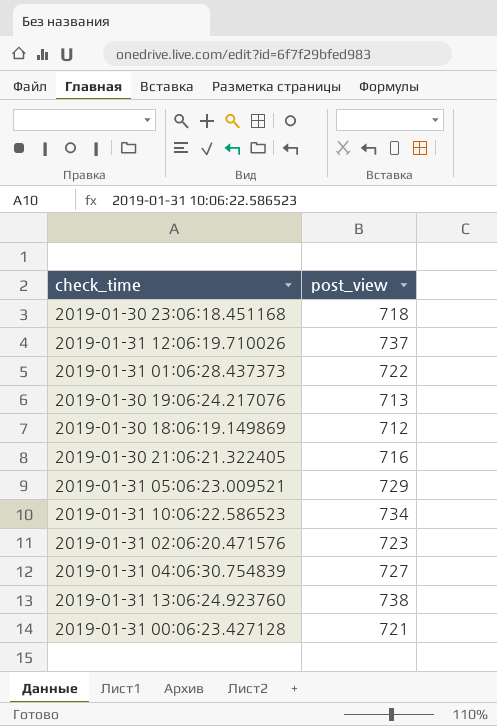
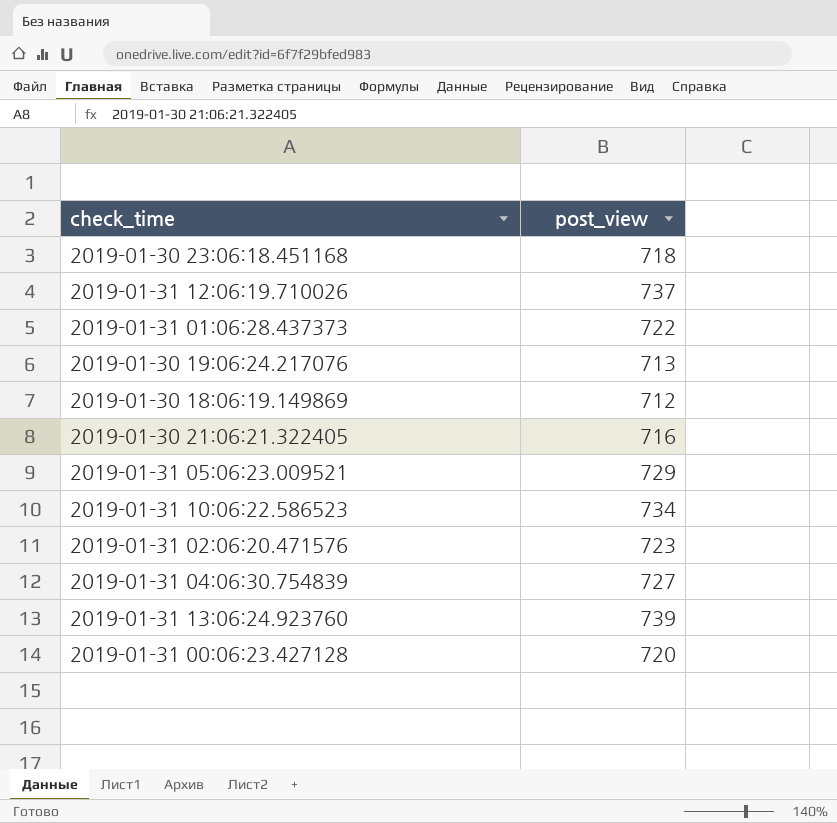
2019-01-31 13:06:24.923760 | post_view: 738 -> 739
2019-01-31 00:06:23.427128 | post_view: 721 -> 720

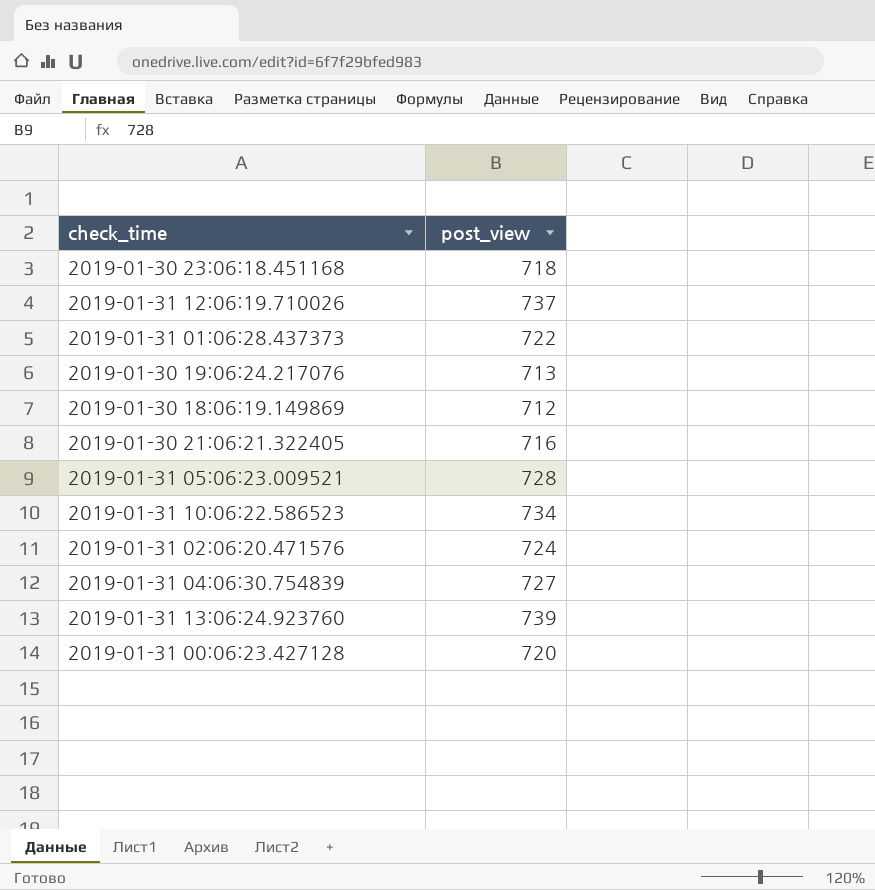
2019-01-31 05:06:23.009521 | post_view: 729 -> 728
2019-01-31 02:06:20.471576 | post_view: 723 -> 724

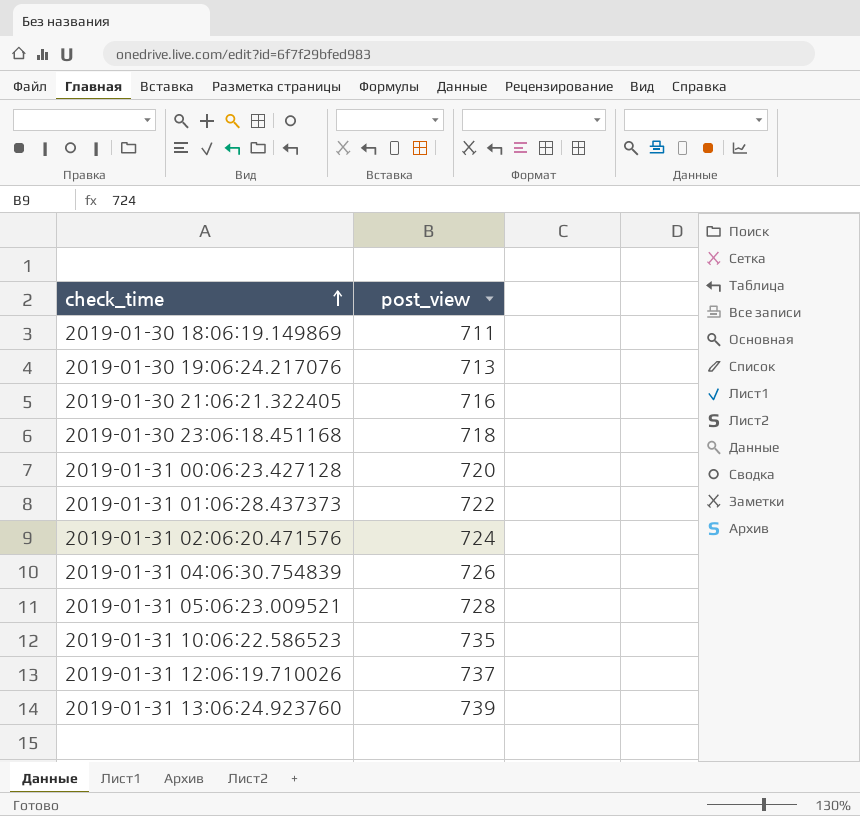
row order: none -> check_time ascending
2019-01-30 18:06:19.149869 | post_view: 712 -> 711
2019-01-31 04:06:30.754839 | post_view: 727 -> 726
2019-01-31 10:06:22.586523 | post_view: 734 -> 735

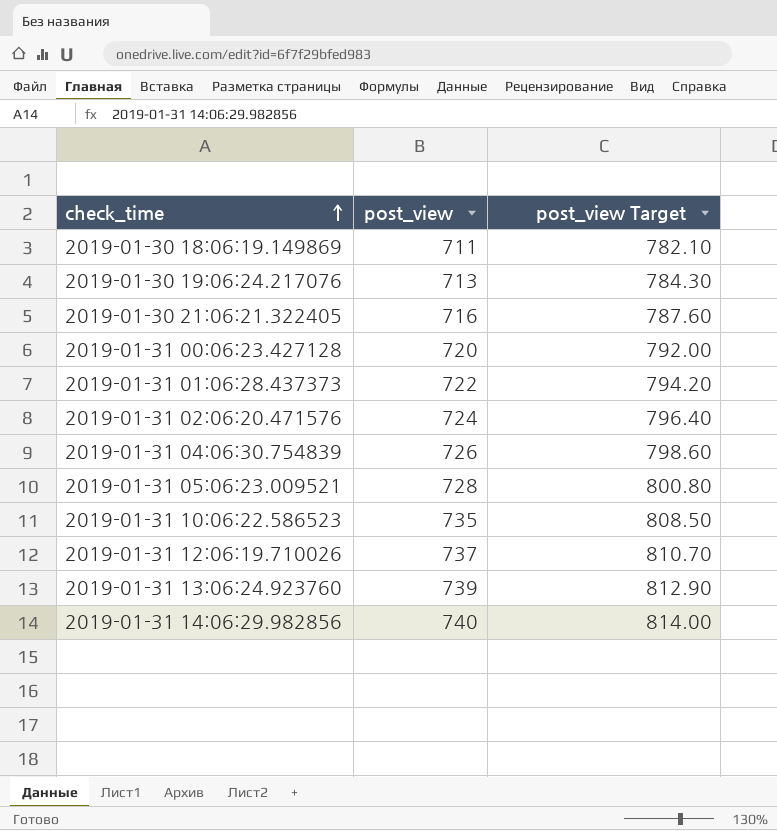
column post_view Target | formula: none -> [post_view] * 1.1
row 2019-01-30 23:06:18.451168: 718 -> none
row 2019-01-31 14:06:29.982856: none -> 740 | 814.00

